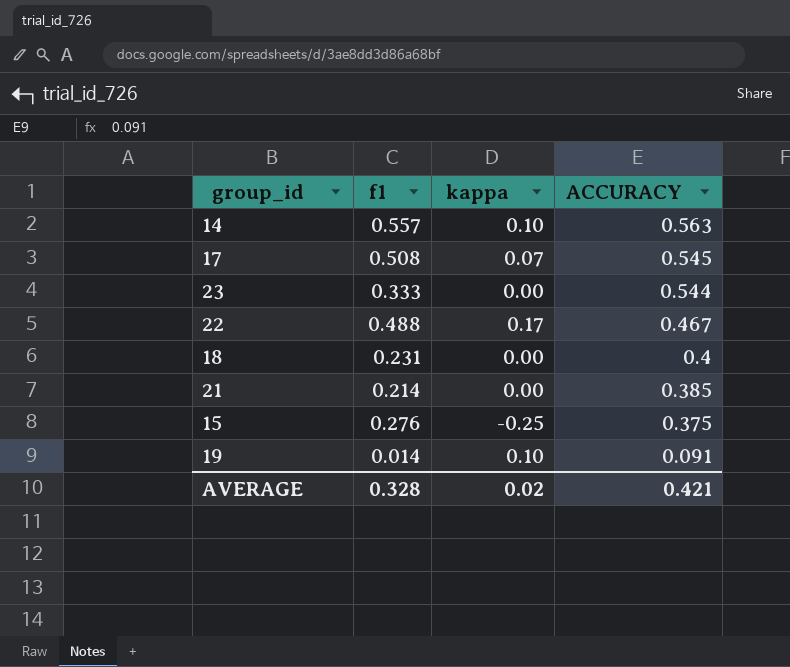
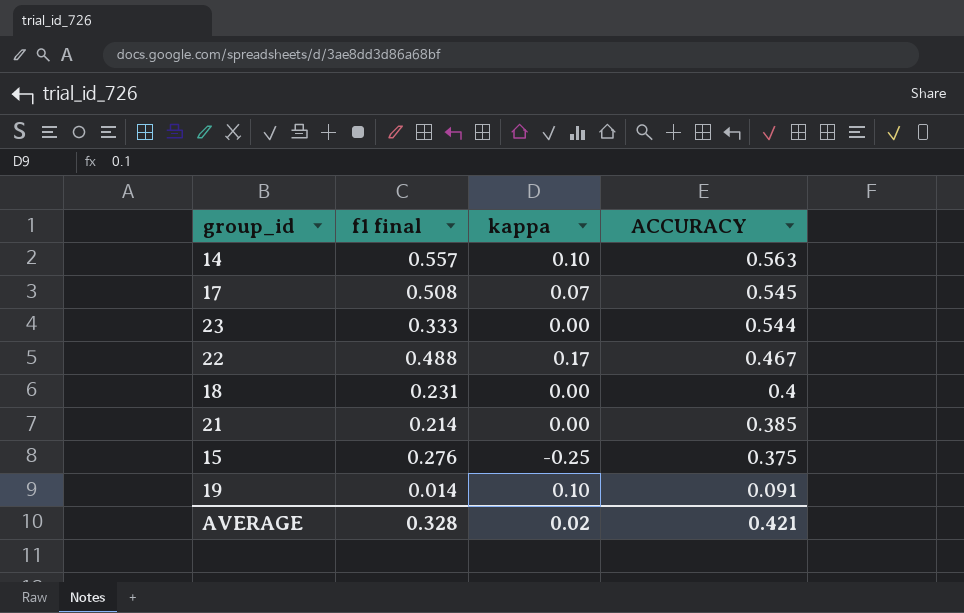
column name: f1 -> f1 final

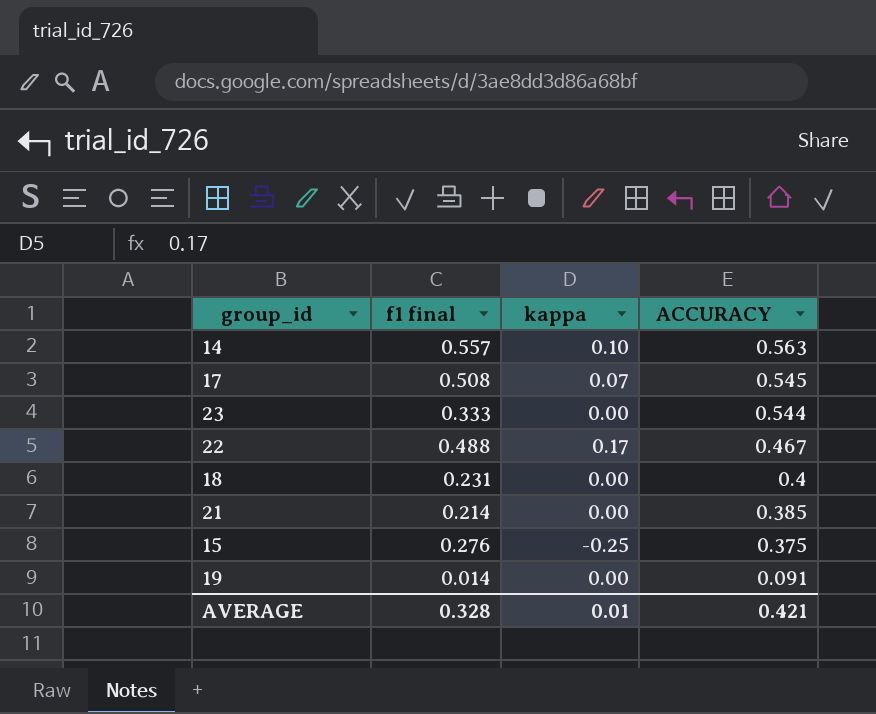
19 | kappa: 0.10 -> 0.00
AVERAGE | kappa: 0.02 -> 0.01

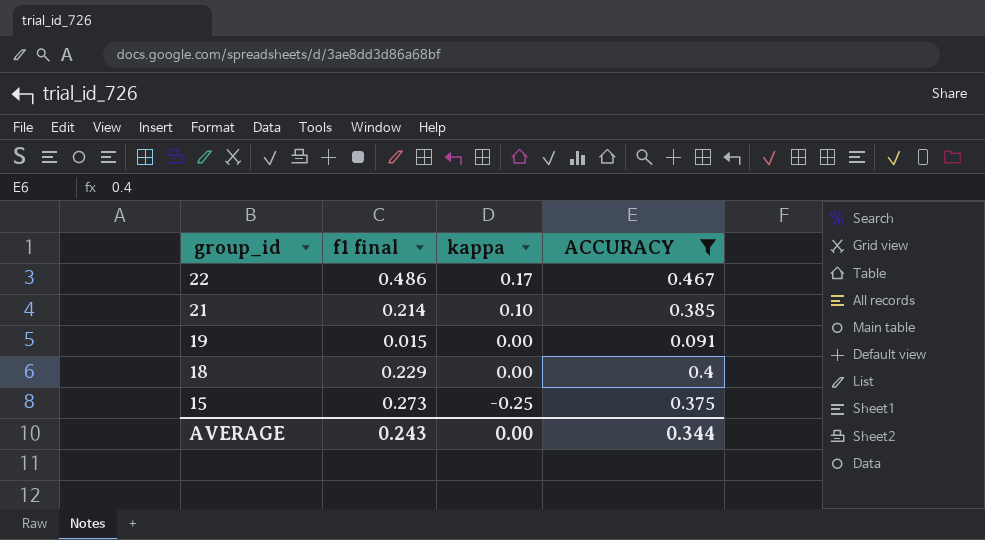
filter: none -> ACCURACY <= 0.467
row order: ACCURACY descending -> group_id descending
22 | f1 final: 0.488 -> 0.486
21 | kappa: 0.00 -> 0.10
19 | f1 final: 0.014 -> 0.015
18 | f1 final: 0.231 -> 0.229
15 | f1 final: 0.276 -> 0.273
AVERAGE | f1 final: 0.328 -> 0.243
AVERAGE | kappa: 0.01 -> 0.00
AVERAGE | ACCURACY: 0.421 -> 0.344

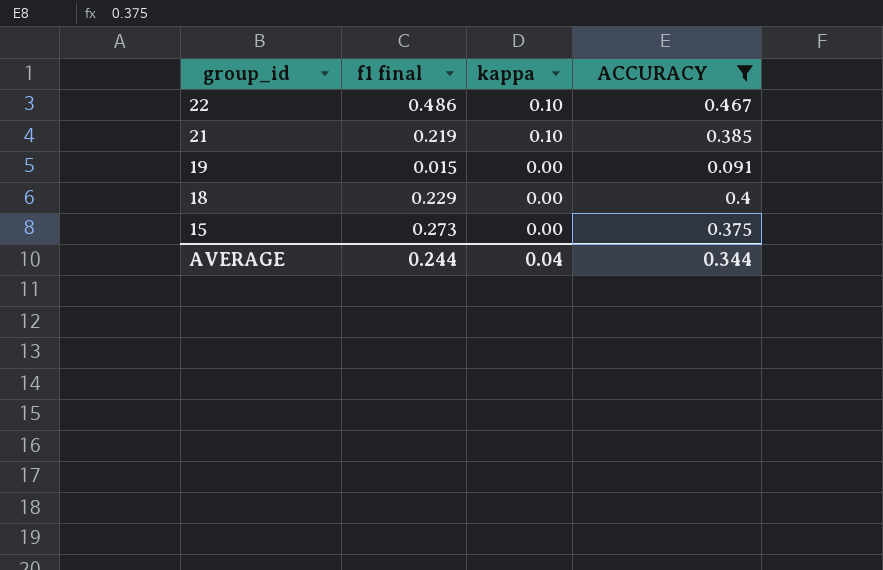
22 | kappa: 0.17 -> 0.10
21 | f1 final: 0.214 -> 0.219
15 | kappa: -0.25 -> 0.00
AVERAGE | f1 final: 0.243 -> 0.244
AVERAGE | kappa: 0.00 -> 0.04

